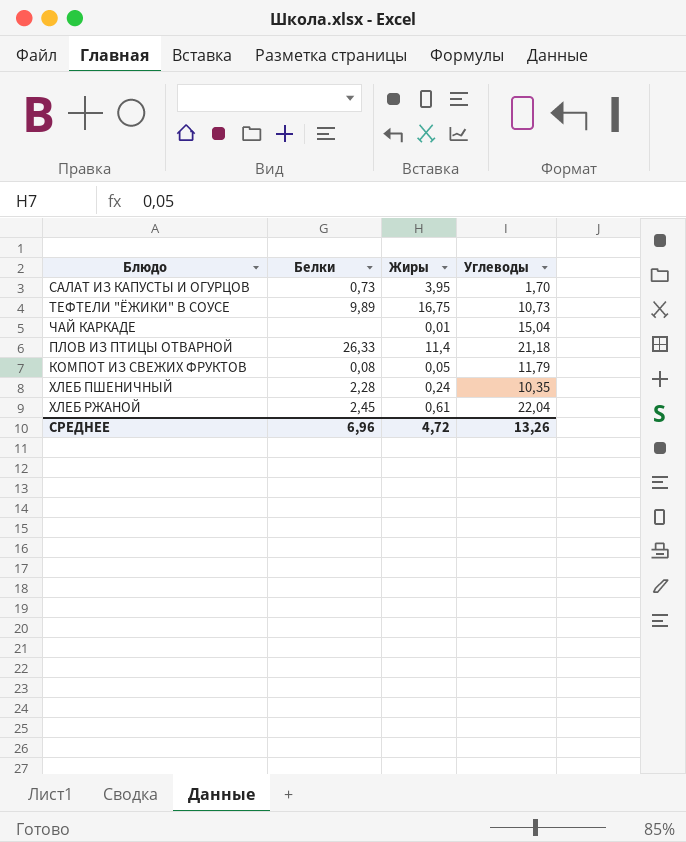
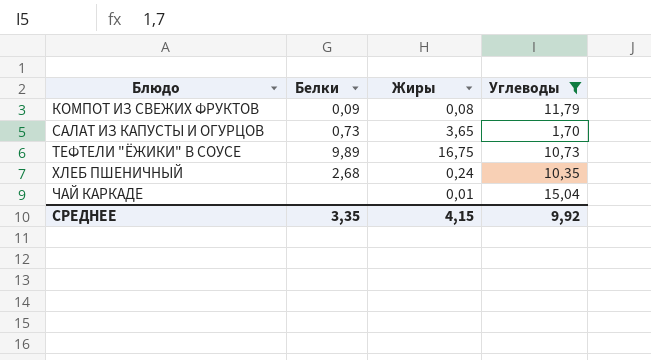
filter: none -> Углеводы <= 15,04
row order: none -> Блюдо ascending
КОМПОТ ИЗ СВЕЖИХ ФРУКТОВ | Белки: 0,08 -> 0,09
КОМПОТ ИЗ СВЕЖИХ ФРУКТОВ | Жиры: 0,05 -> 0,08
САЛАТ ИЗ КАПУСТЫ И ОГУРЦОВ | Жиры: 3,95 -> 3,65
ХЛЕБ ПШЕНИЧНЫЙ | Белки: 2,28 -> 2,68
СРЕДНЕЕ | Белки: 6,96 -> 3,35
СРЕДНЕЕ | Жиры: 4,72 -> 4,15
СРЕДНЕЕ | Углеводы: 13,26 -> 9,92

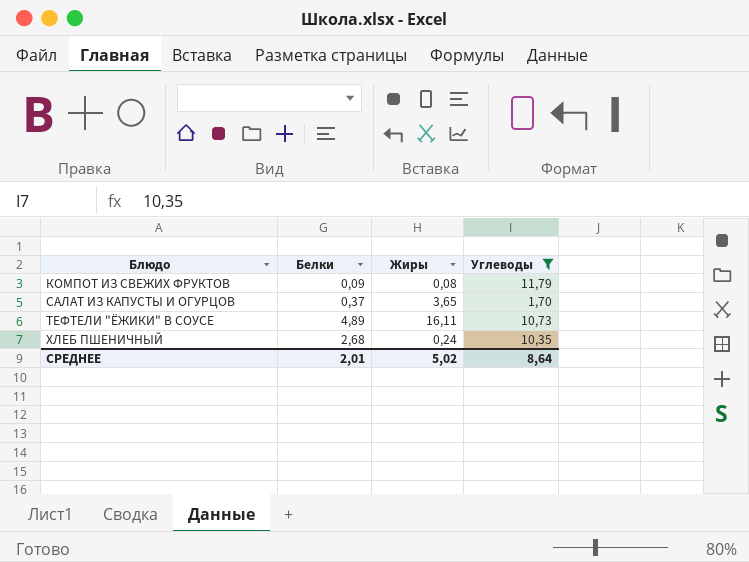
row ЧАЙ КАРКАДЕ: none | 0,01 | 15,04 -> none
САЛАТ ИЗ КАПУСТЫ И ОГУРЦОВ | Белки: 0,73 -> 0,37
ТЕФТЕЛИ "ЁЖИКИ" В СОУСЕ | Белки: 9,89 -> 4,89
ТЕФТЕЛИ "ЁЖИКИ" В СОУСЕ | Жиры: 16,75 -> 16,11
СРЕДНЕЕ | Белки: 3,35 -> 2,01
СРЕДНЕЕ | Жиры: 4,15 -> 5,02
СРЕДНЕЕ | Углеводы: 9,92 -> 8,64

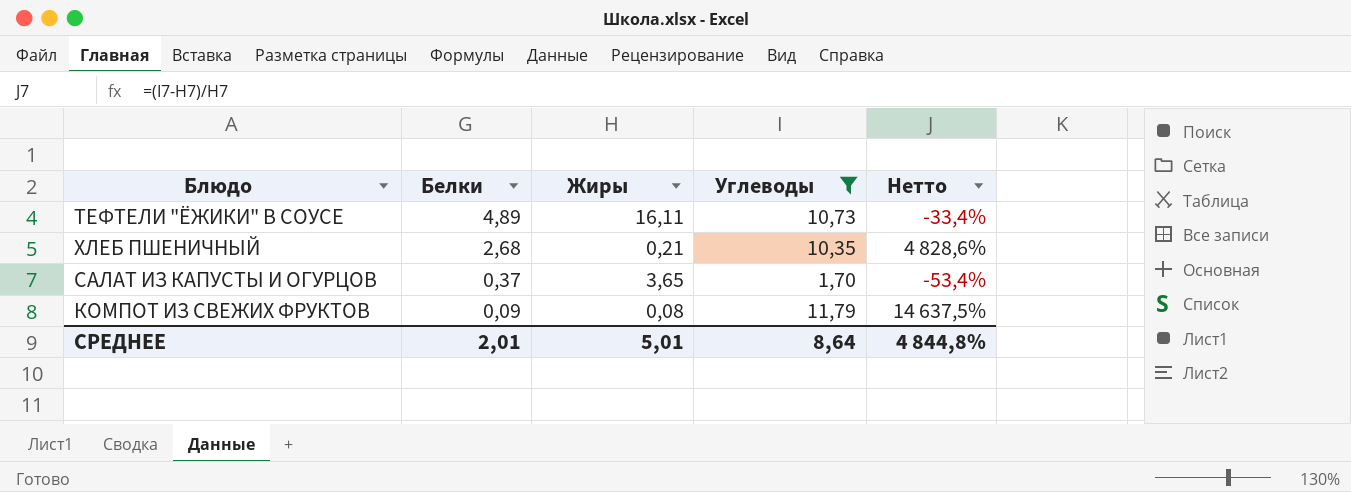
row order: Блюдо ascending -> Белки descending
column Нетто | formula: none -> ([Углеводы] - [Жиры]) / [Жиры]
ХЛЕБ ПШЕНИЧНЫЙ | Жиры: 0,24 -> 0,21
СРЕДНЕЕ | Жиры: 5,02 -> 5,01

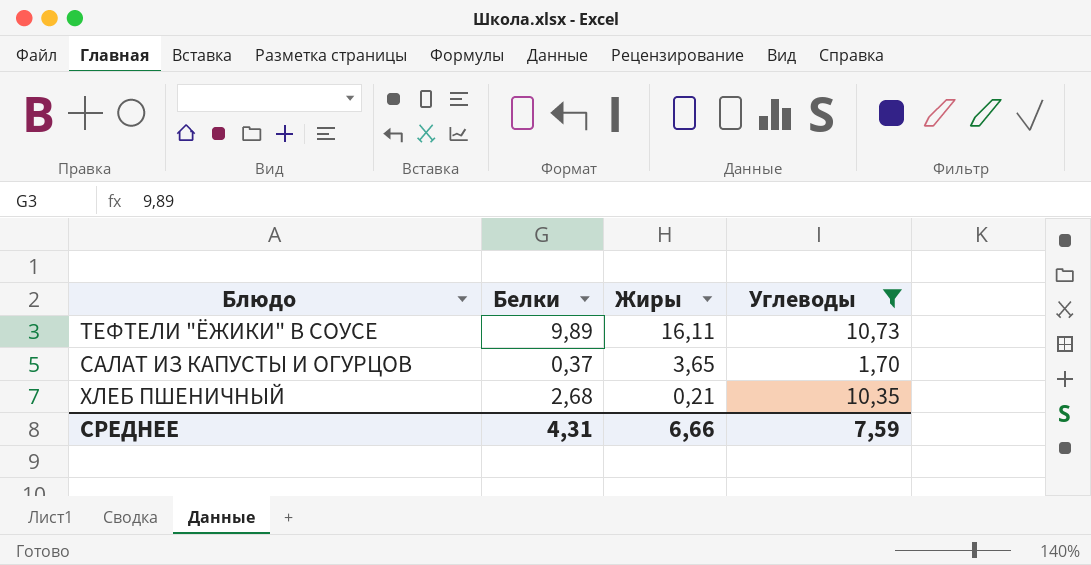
row order: Белки descending -> Жиры descending
column Нетто | formula: ([Углеводы] - [Жиры]) / [Жиры] -> none
row КОМПОТ ИЗ СВЕЖИХ ФРУКТОВ: 0,09 | 0,08 | 11,79 | 14 637,5% -> none
ТЕФТЕЛИ "ЁЖИКИ" В СОУСЕ | Белки: 4,89 -> 9,89
СРЕДНЕЕ | Белки: 2,01 -> 4,31
СРЕДНЕЕ | Жиры: 5,01 -> 6,66
СРЕДНЕЕ | Углеводы: 8,64 -> 7,59

